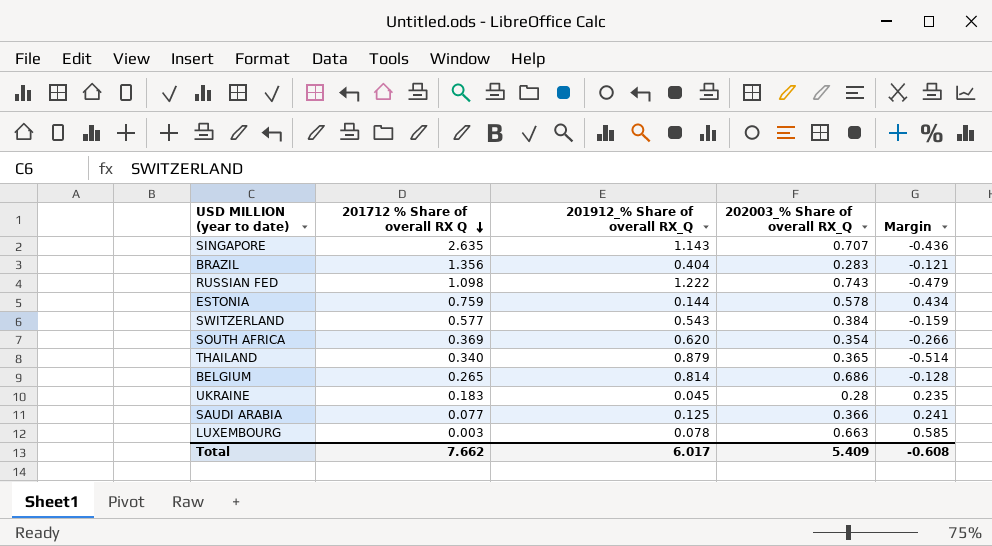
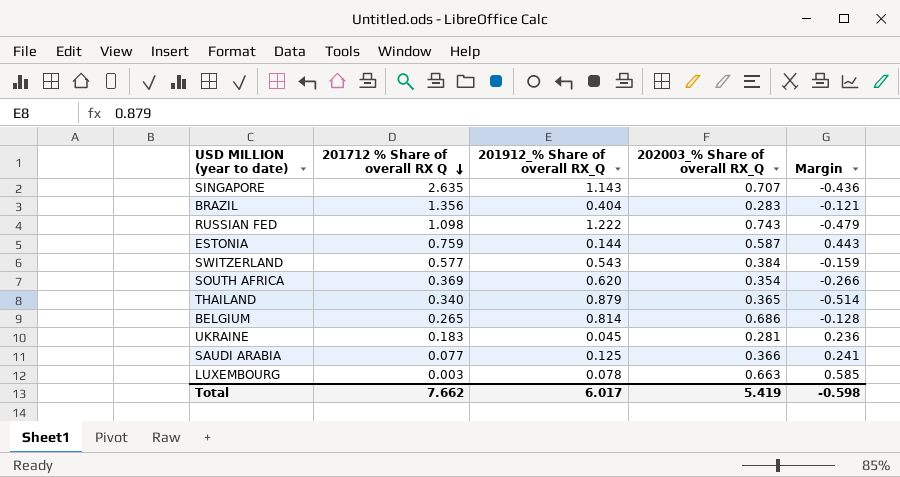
ESTONIA | 202003_% Share of overall RX_Q: 0.578 -> 0.587
ESTONIA | Margin: 0.434 -> 0.443
UKRAINE | 202003_% Share of overall RX_Q: 0.28 -> 0.281
UKRAINE | Margin: 0.235 -> 0.236
Total | 202003_% Share of overall RX_Q: 5.409 -> 5.419
Total | Margin: -0.608 -> -0.598

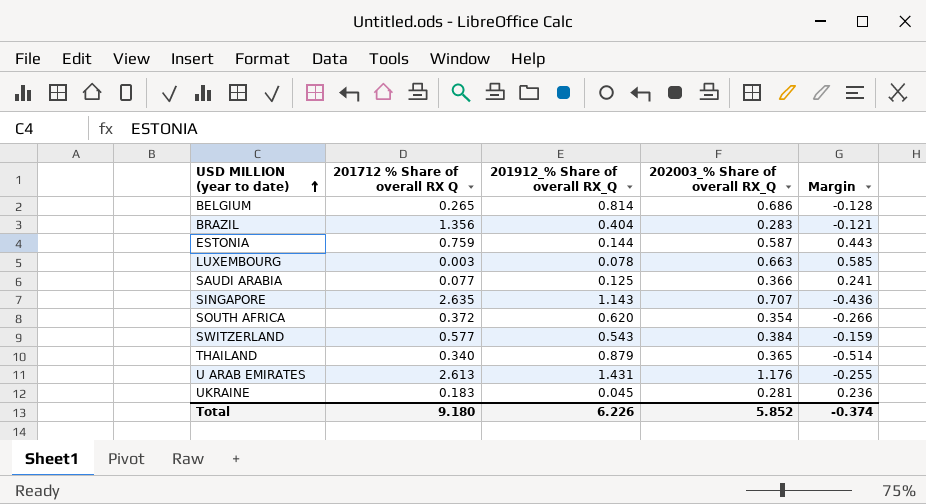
row order: 201712 % Share of overall RX Q descending -> USD MILLION (year to date) ascending
row RUSSIAN FED: 1.098 | 1.222 | 0.743 | -0.479 -> none
SOUTH AFRICA | 201712 % Share of overall RX Q: 0.369 -> 0.372
row U ARAB EMIRATES: none -> 2.613 | 1.431 | 1.176 | -0.255
Total | 201712 % Share of overall RX Q: 7.662 -> 9.180
Total | 201912_% Share of overall RX_Q: 6.017 -> 6.226
Total | 202003_% Share of overall RX_Q: 5.419 -> 5.852
Total | Margin: -0.598 -> -0.374

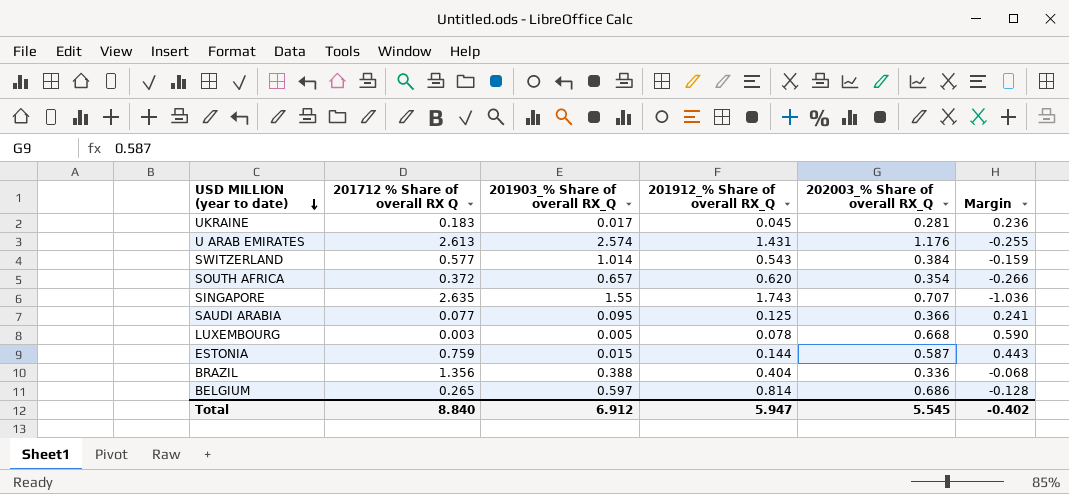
row order: USD MILLION (year to date) ascending -> USD MILLION (year to date) descending
column 201903_% Share of overall RX_Q | position: none -> 3
row THAILAND: 0.340 | 0.879 | 0.365 | -0.514 -> none
SINGAPORE | 201912_% Share of overall RX_Q: 1.143 -> 1.743
SINGAPORE | Margin: -0.436 -> -1.036
LUXEMBOURG | 202003_% Share of overall RX_Q: 0.663 -> 0.668
LUXEMBOURG | Margin: 0.585 -> 0.590
BRAZIL | 202003_% Share of overall RX_Q: 0.283 -> 0.336
BRAZIL | Margin: -0.121 -> -0.068
Total | 201712 % Share of overall RX Q: 9.180 -> 8.840
Total | 201912_% Share of overall RX_Q: 6.226 -> 5.947
Total | 202003_% Share of overall RX_Q: 5.852 -> 5.545
Total | Margin: -0.374 -> -0.402

